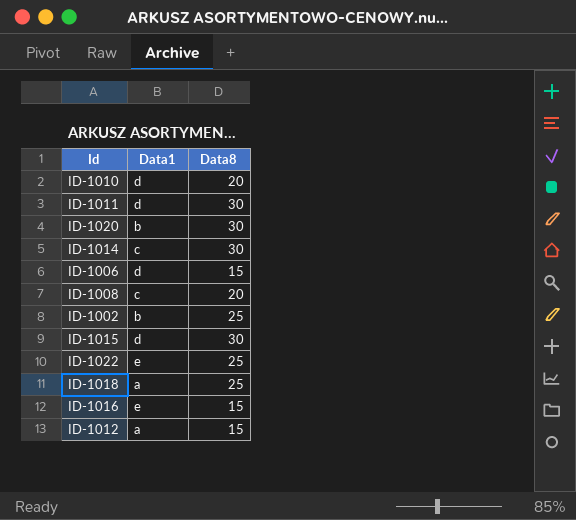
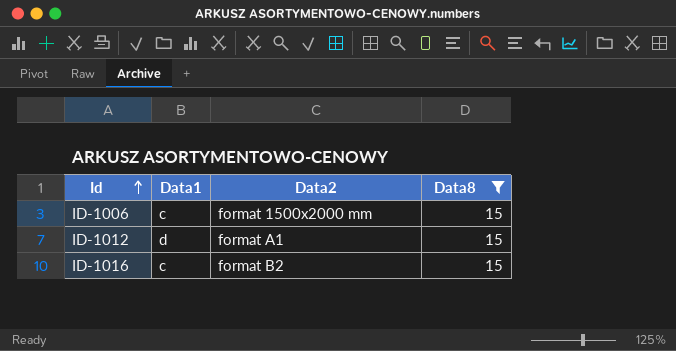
filter: none -> Data8 = 15
row order: none -> Id ascending
column Data2 | position: none -> 3
ID-1006 | Data1: d -> c
ID-1012 | Data1: a -> d
ID-1016 | Data1: e -> c

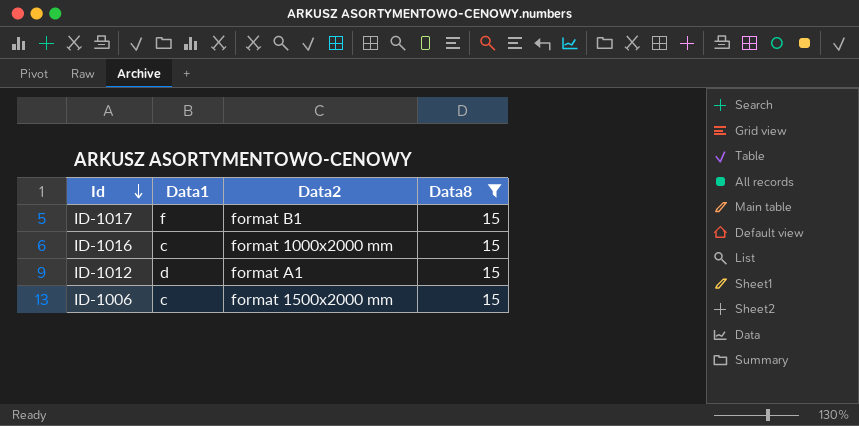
row order: Id ascending -> Id descending
row ID-1017: none -> f | format B1 | 15
ID-1016 | Data2: format B2 -> format 1000x2000 mm

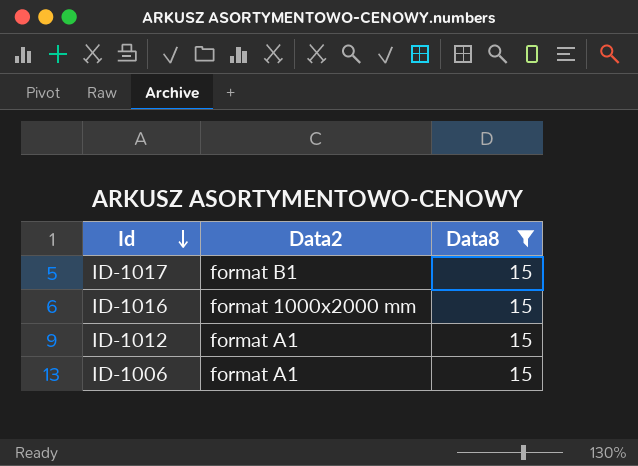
column Data1 | position: 2 -> none
ID-1006 | Data2: format 1500x2000 mm -> format A1

